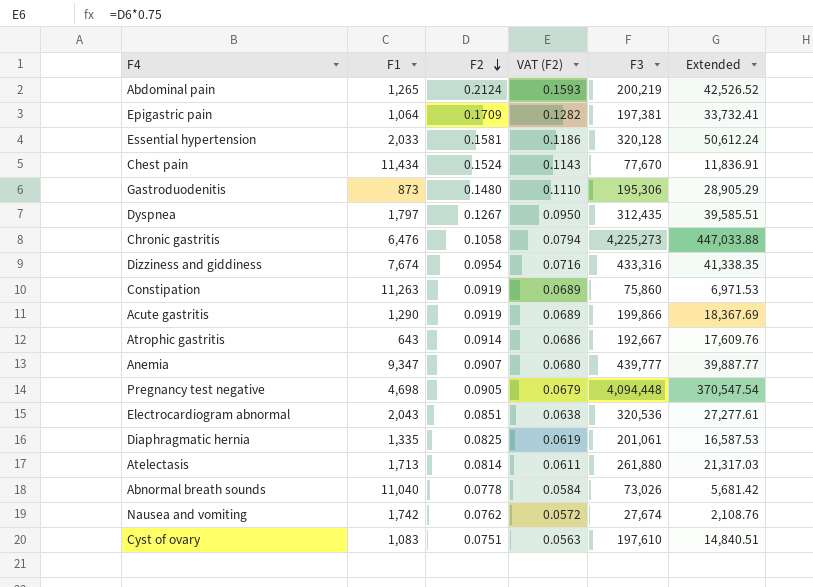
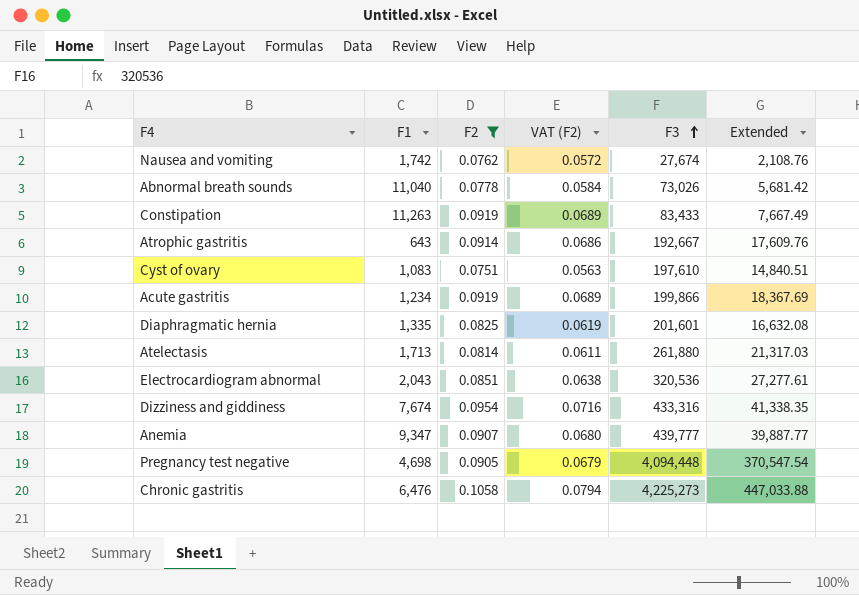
filter: none -> F2 <= 0.1058
row order: F2 descending -> F3 ascending
Constipation | F3: 75,860 -> 83,433
Constipation | Extended: 6,971.53 -> 7,667.49
Acute gastritis | F1: 1,290 -> 1,234
Diaphragmatic hernia | F3: 201,061 -> 201,601
Diaphragmatic hernia | Extended: 16,587.53 -> 16,632.08

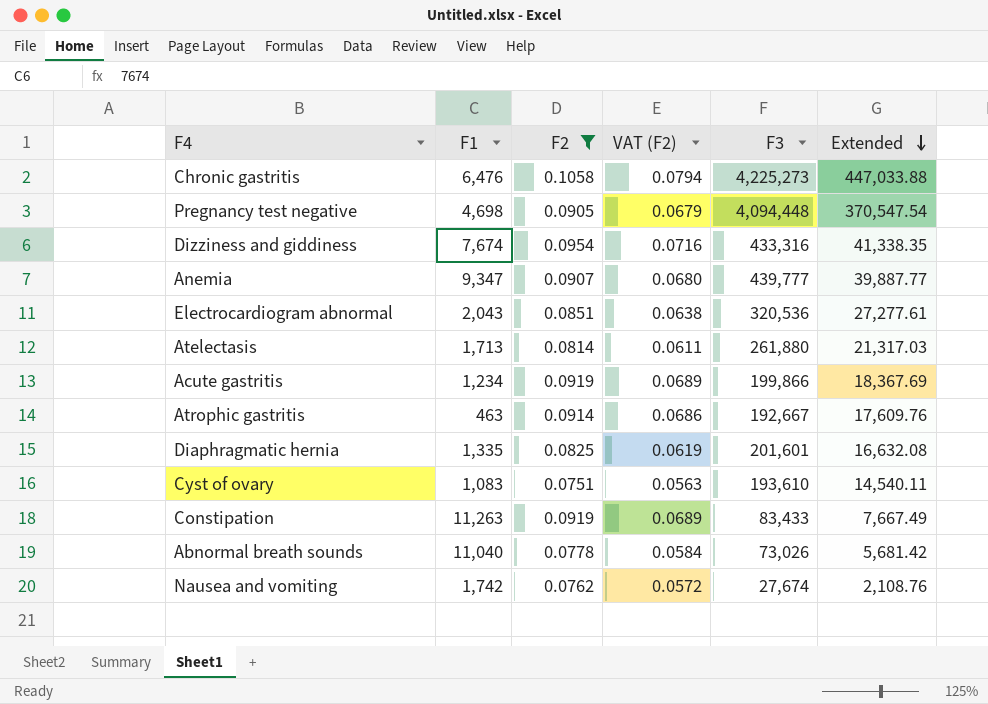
row order: F3 ascending -> Extended descending
Atrophic gastritis | F1: 643 -> 463
Cyst of ovary | F3: 197,610 -> 193,610
Cyst of ovary | Extended: 14,840.51 -> 14,540.11

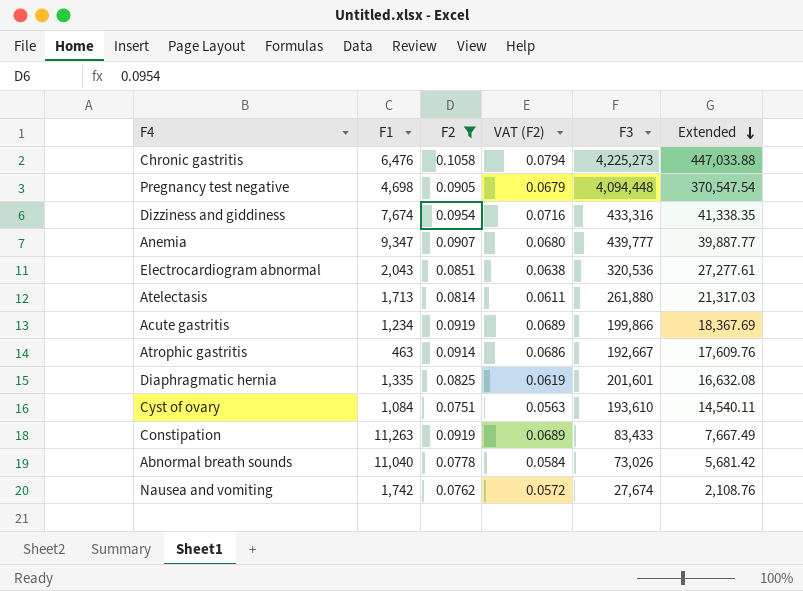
Cyst of ovary | F1: 1,083 -> 1,084

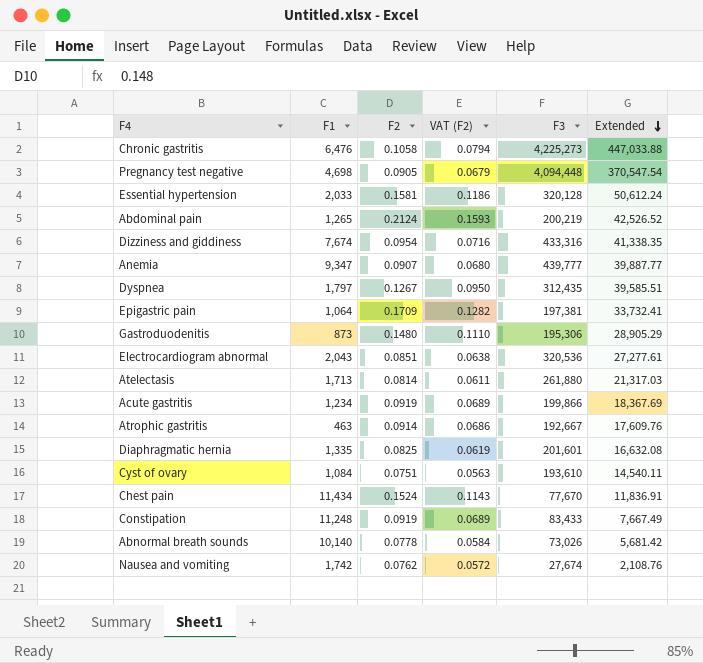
filter: F2 <= 0.1058 -> none
Constipation | F1: 11,263 -> 11,248
Abnormal breath sounds | F1: 11,040 -> 10,140

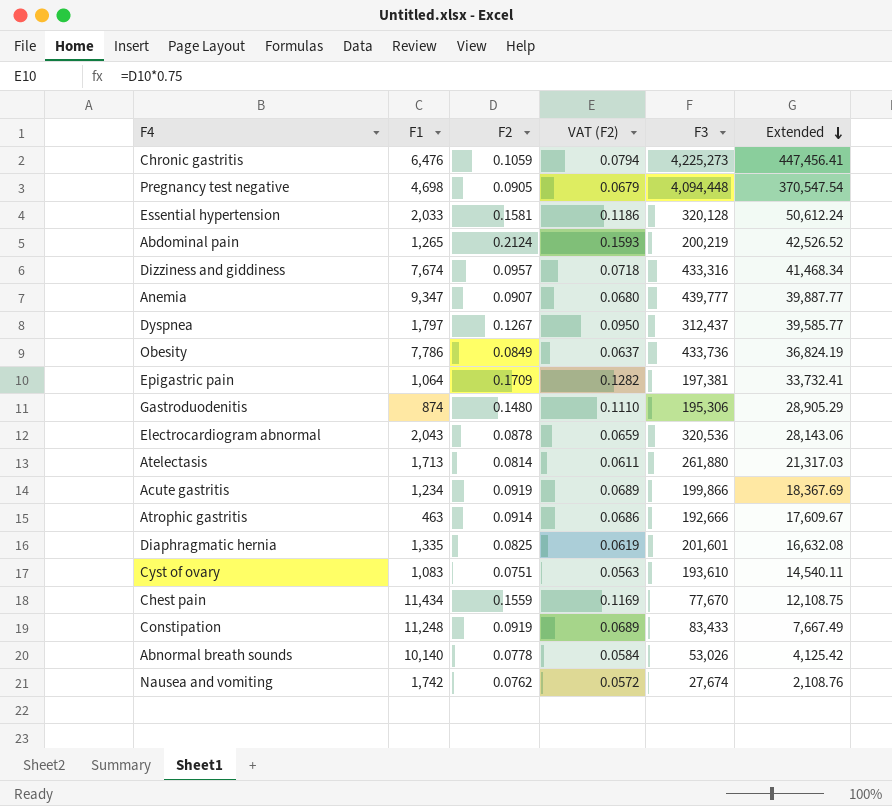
Chronic gastritis | F2: 0.1058 -> 0.1059
Chronic gastritis | Extended: 447,033.88 -> 447,456.41
Dizziness and giddiness | F2: 0.0954 -> 0.0957
Dizziness and giddiness | VAT (F2): 0.0716 -> 0.0718
Dizziness and giddiness | Extended: 41,338.35 -> 41,468.34
Dyspnea | F3: 312,435 -> 312,437
Dyspnea | Extended: 39,585.51 -> 39,585.77
row Obesity: none -> 7,786 | 0.0849 | 0.0637 | 433,736 | 36,824.19
Gastroduodenitis | F1: 873 -> 874
Electrocardiogram abnormal | F2: 0.0851 -> 0.0878
Electrocardiogram abnormal | VAT (F2): 0.0638 -> 0.0659
Electrocardiogram abnormal | Extended: 27,277.61 -> 28,143.06
Atrophic gastritis | F3: 192,667 -> 192,666
Atrophic gastritis | Extended: 17,609.76 -> 17,609.67
Cyst of ovary | F1: 1,084 -> 1,083
Chest pain | F2: 0.1524 -> 0.1559
Chest pain | VAT (F2): 0.1143 -> 0.1169
Chest pain | Extended: 11,836.91 -> 12,108.75
Abnormal breath sounds | F3: 73,026 -> 53,026
Abnormal breath sounds | Extended: 5,681.42 -> 4,125.42

